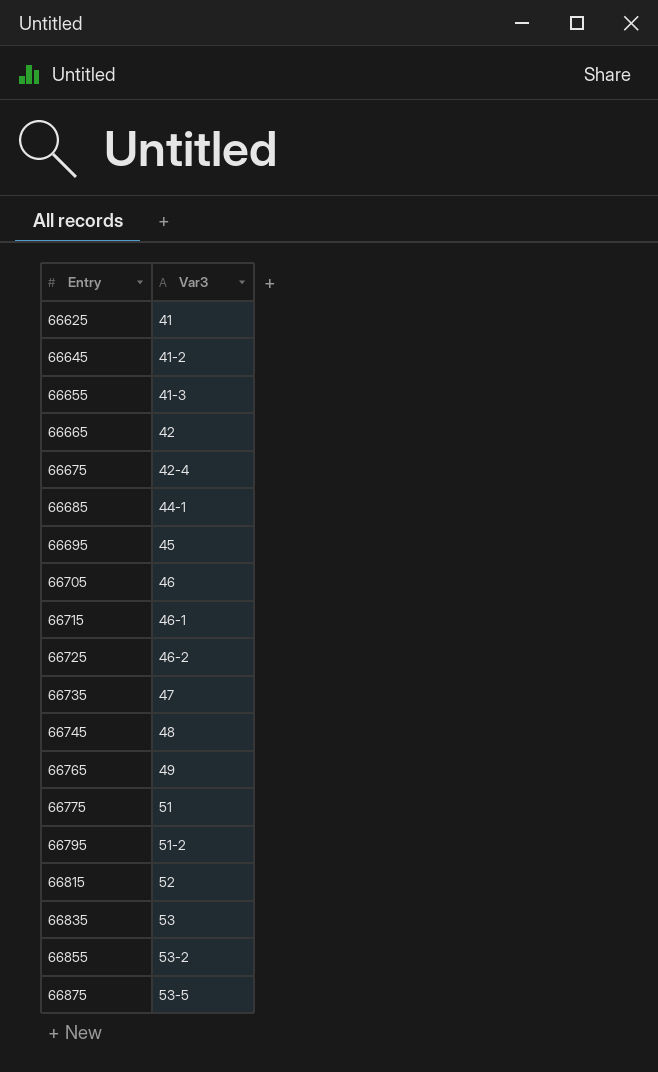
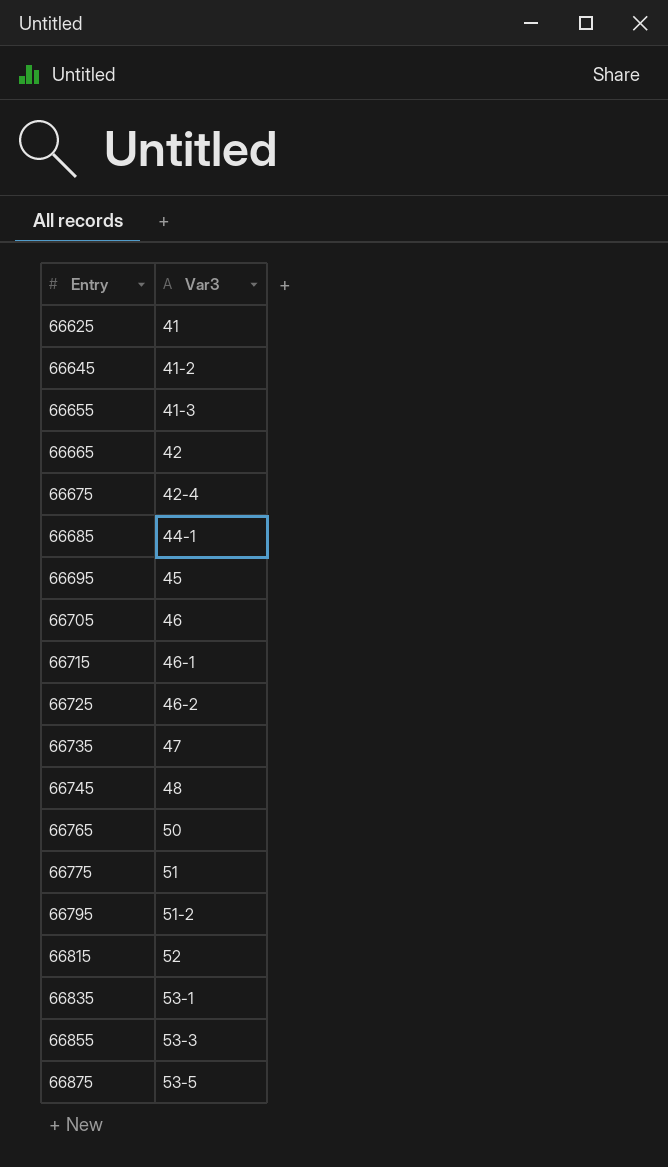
66765 | Var3: 49 -> 50
66835 | Var3: 53 -> 53-1
66855 | Var3: 53-2 -> 53-3

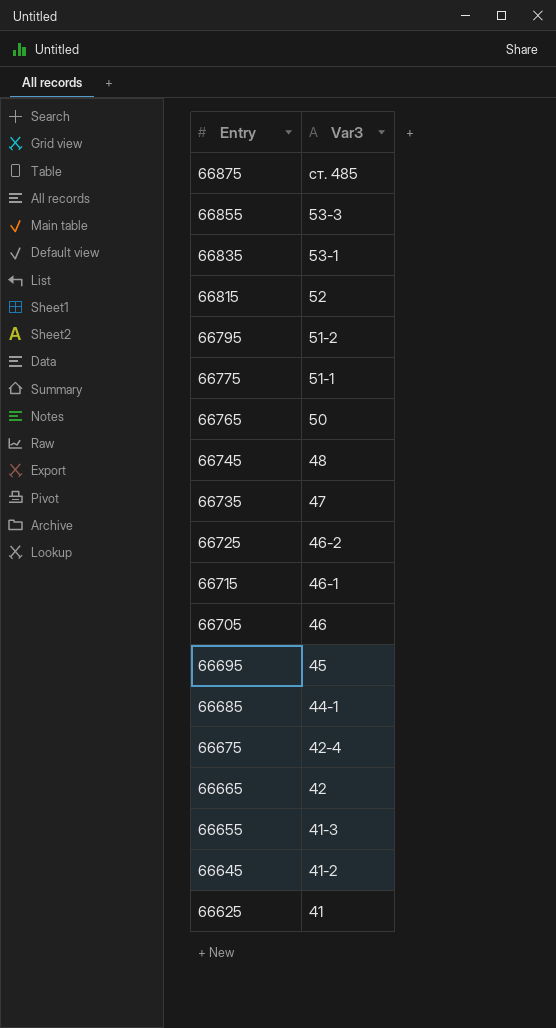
row order: Entry ascending -> Entry descending
66875 | Var3: 53-5 -> ст. 485
66775 | Var3: 51 -> 51-1

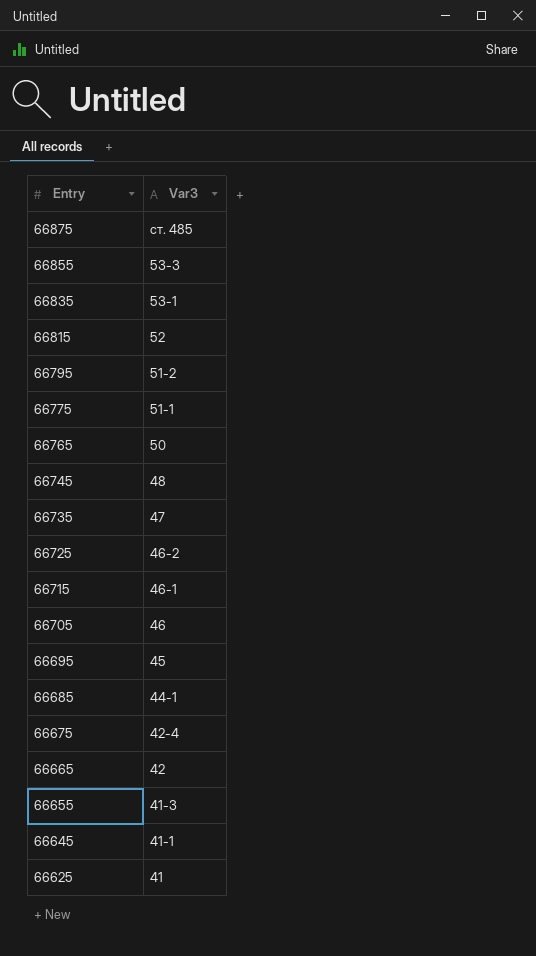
66645 | Var3: 41-2 -> 41-1

